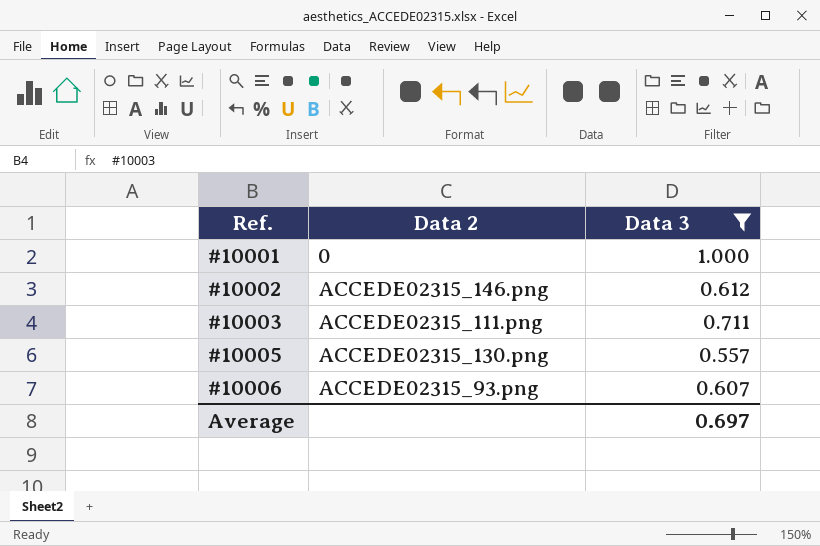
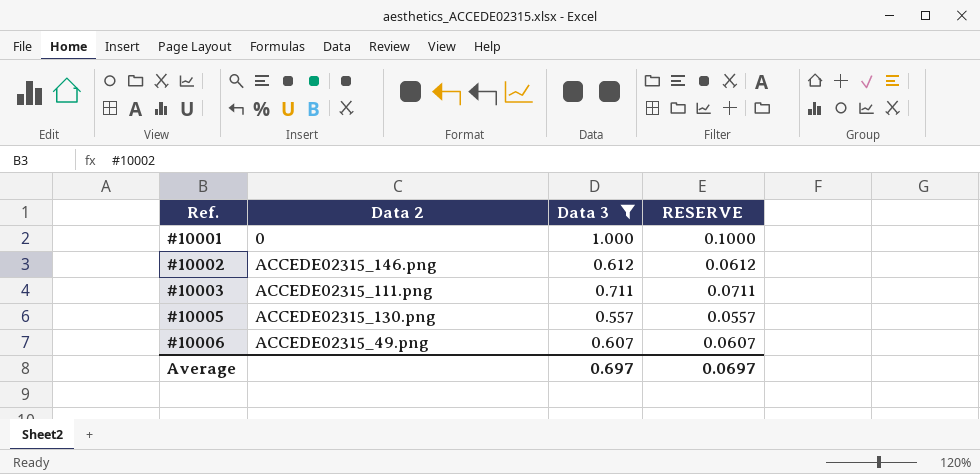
column RESERVE | formula: none -> [Data 3] * 0.1
#10006 | Data 2: ACCEDE02315_93.png -> ACCEDE02315_49.png

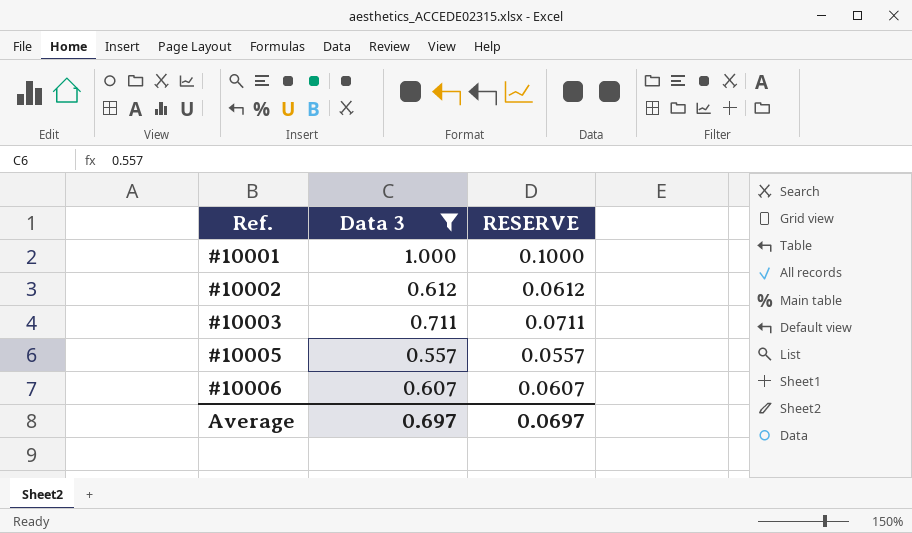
column Data 2 | position: 2 -> none

